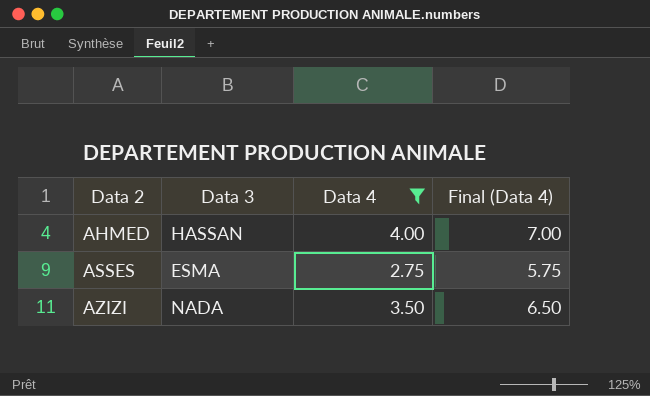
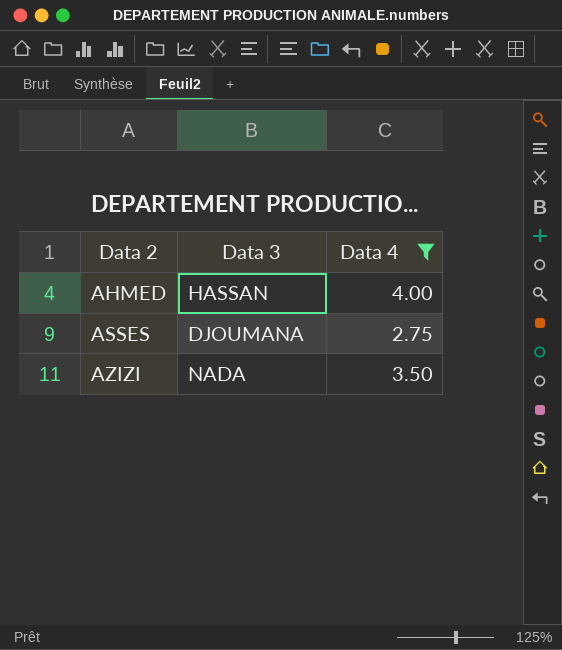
column Final (Data 4) | formula: [Data 4] + 3 -> none
ASSES | Data 3: ESMA -> DJOUMANA

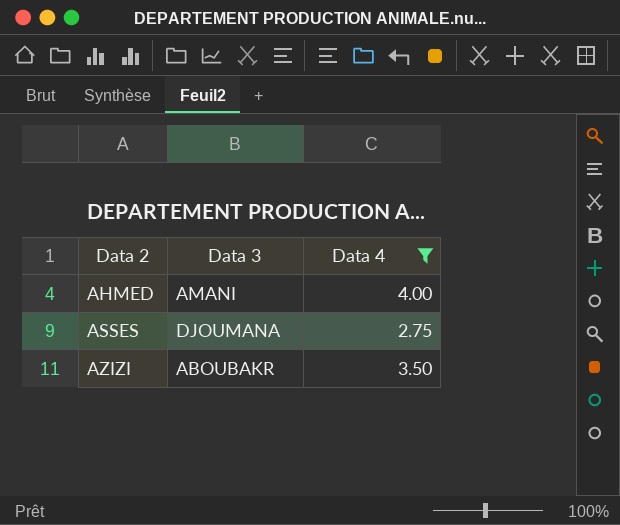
AHMED | Data 3: HASSAN -> AMANI
AZIZI | Data 3: NADA -> ABOUBAKR

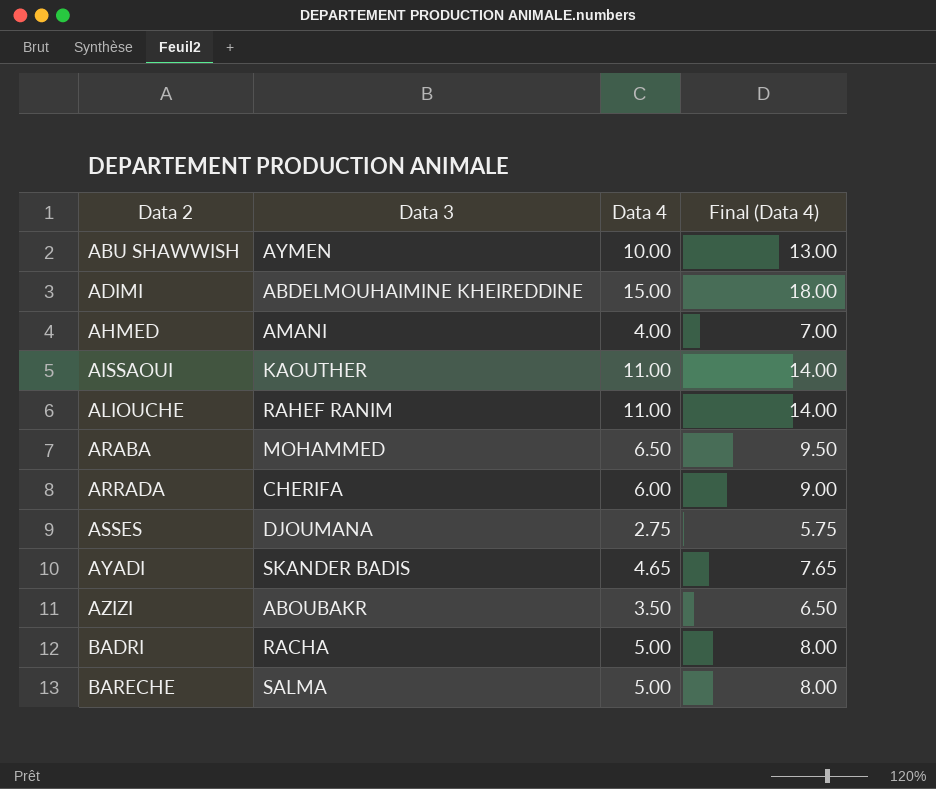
filter: Data 4 <= 4.00 -> none
column Final (Data 4) | formula: none -> [Data 4] + 3

